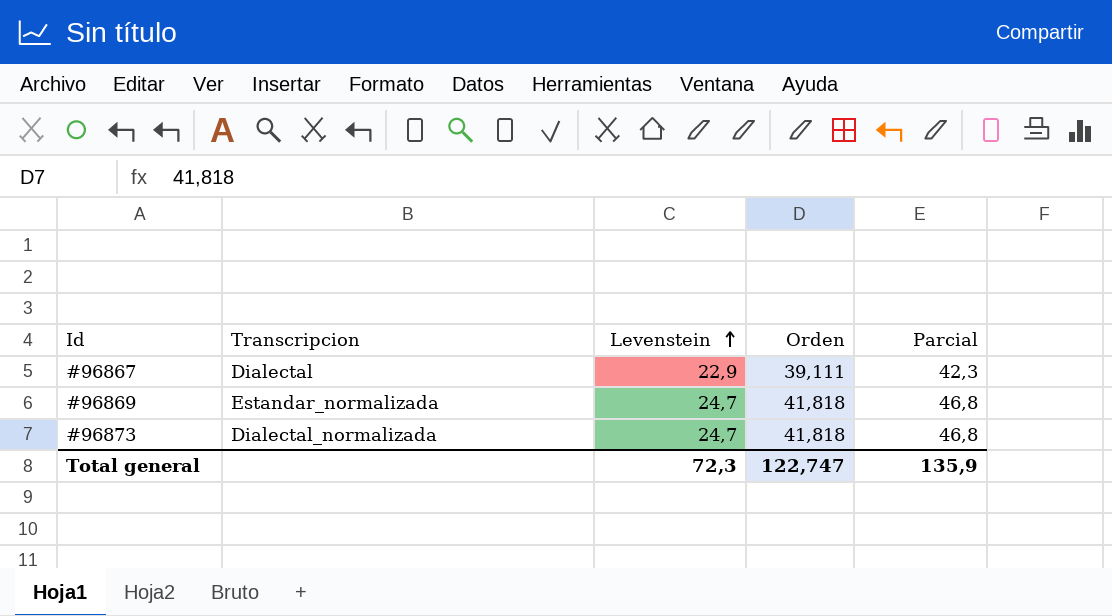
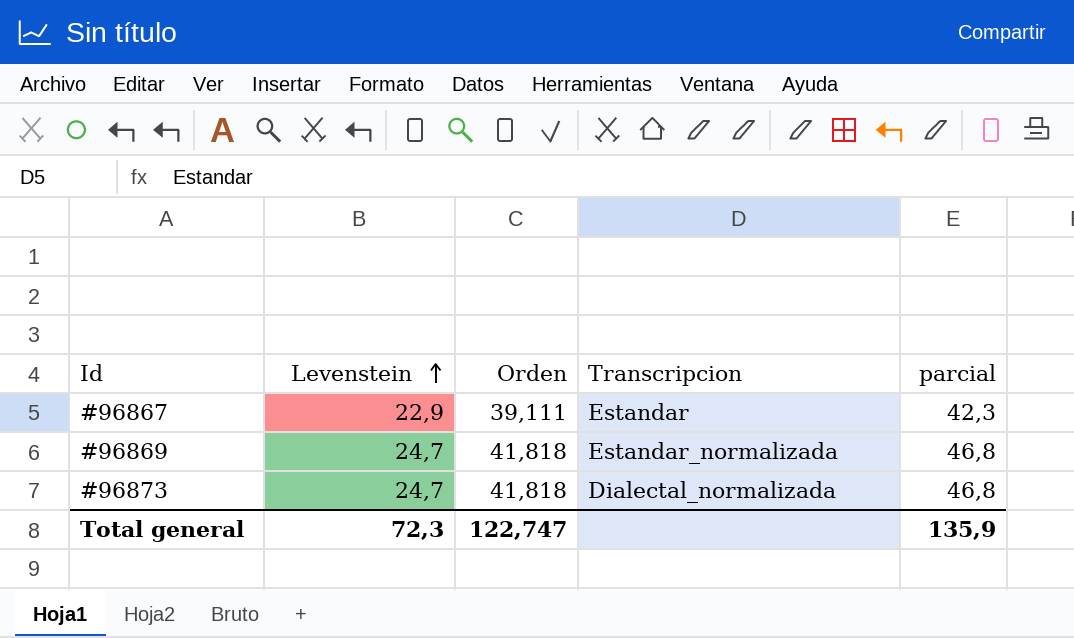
column Transcripcion | position: 2 -> 4
column name: Parcial -> parcial
#96867 | Transcripcion: Dialectal -> Estandar

